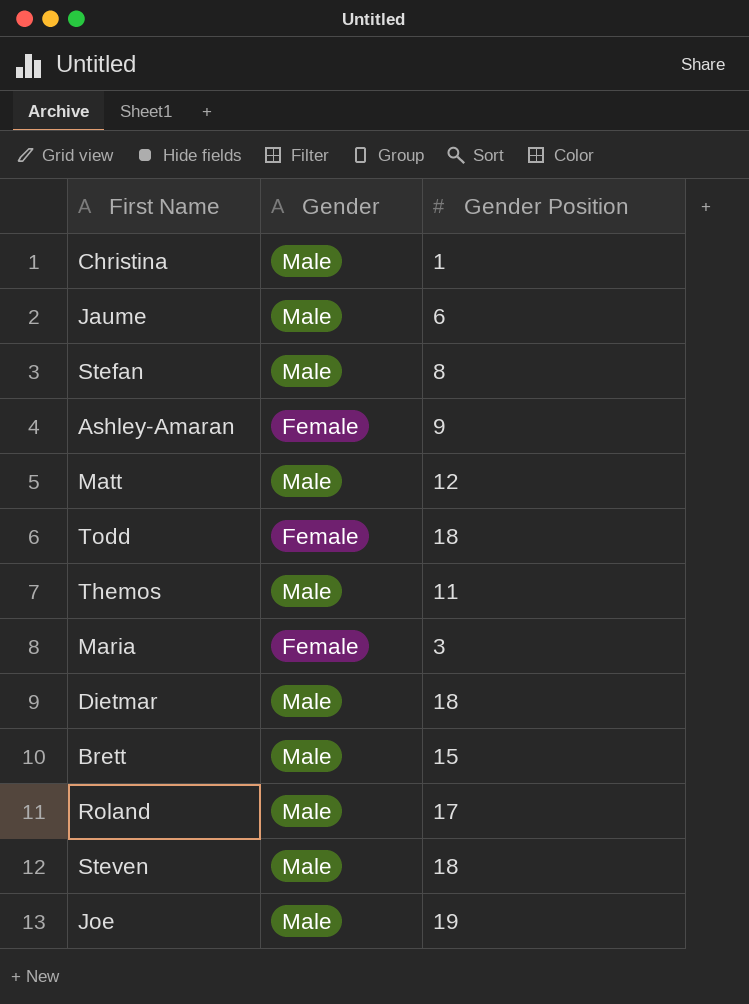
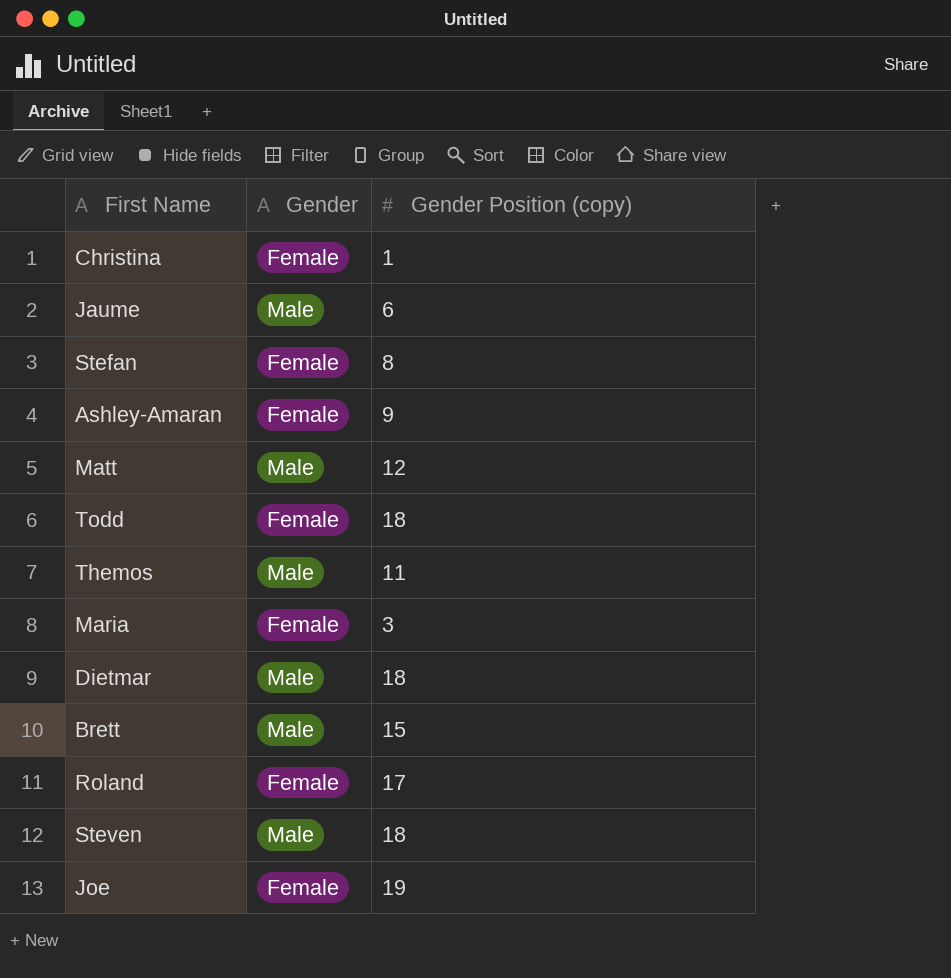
column name: Gender Position -> Gender Position (copy)
Christina | Gender: Male -> Female
Stefan | Gender: Male -> Female
Roland | Gender: Male -> Female
Joe | Gender: Male -> Female

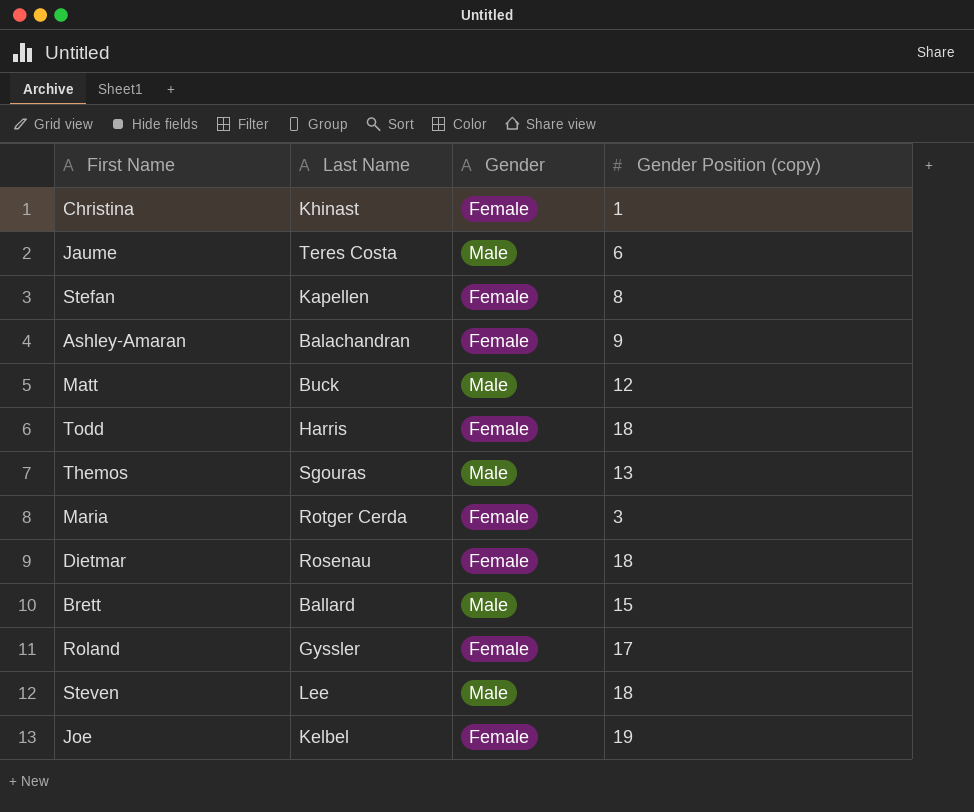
column Last Name | position: none -> 2
Themos | Gender Position (copy): 11 -> 13
Dietmar | Gender: Male -> Female

